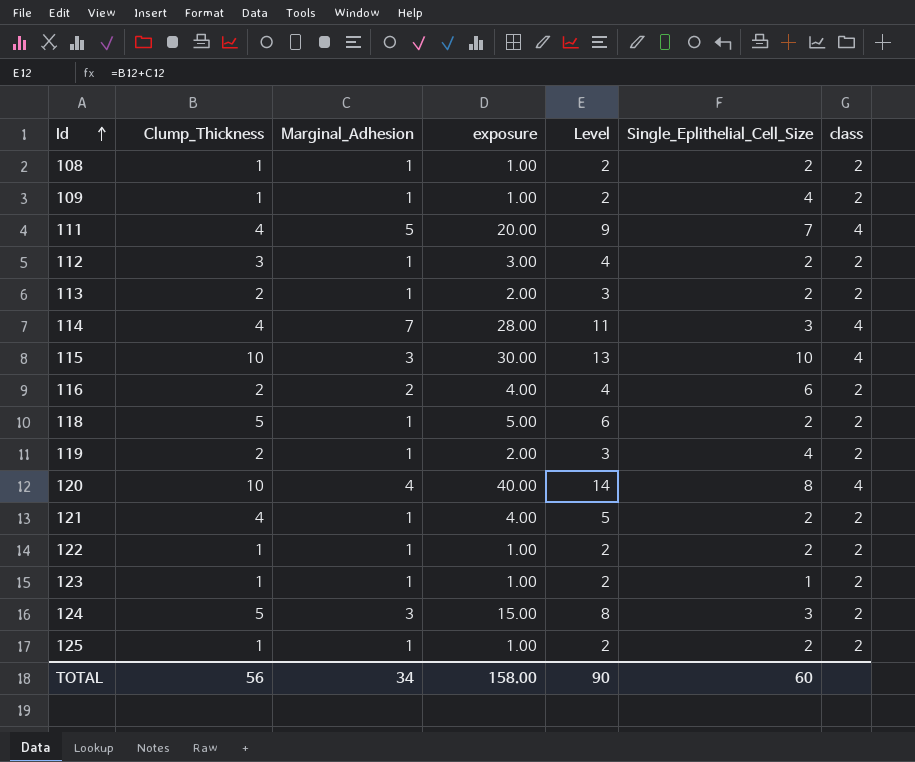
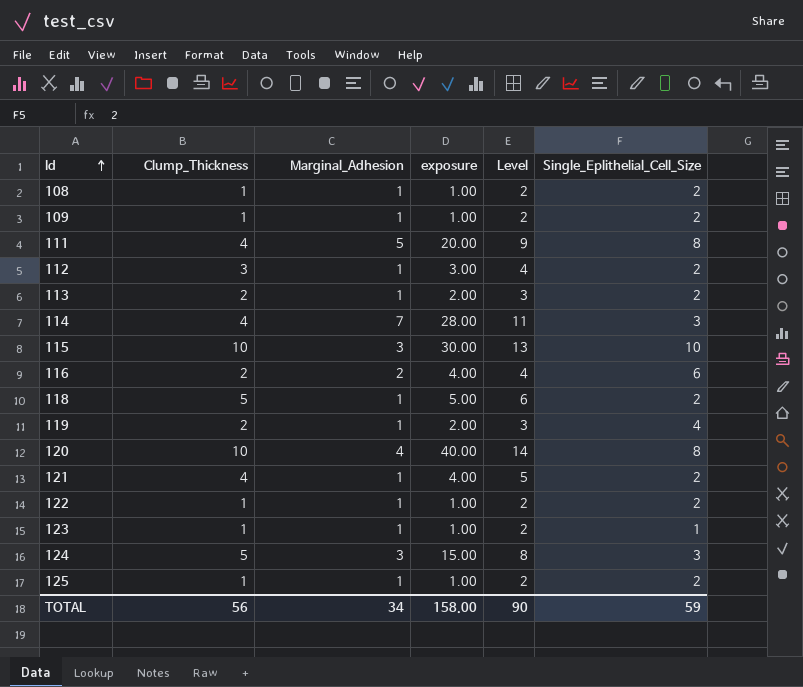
column class | position: 7 -> none
109 | Single_Eplithelial_Cell_Size: 4 -> 2
111 | Single_Eplithelial_Cell_Size: 7 -> 8
TOTAL | Single_Eplithelial_Cell_Size: 60 -> 59

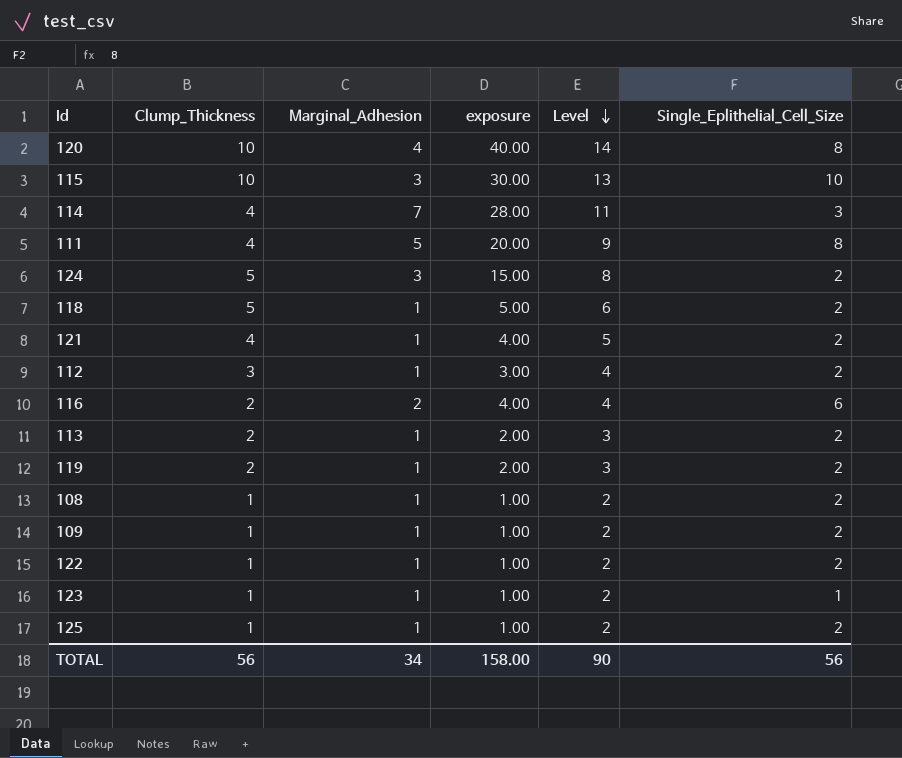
row order: Id ascending -> Level descending
124 | Single_Eplithelial_Cell_Size: 3 -> 2
119 | Single_Eplithelial_Cell_Size: 4 -> 2
TOTAL | Single_Eplithelial_Cell_Size: 59 -> 56

